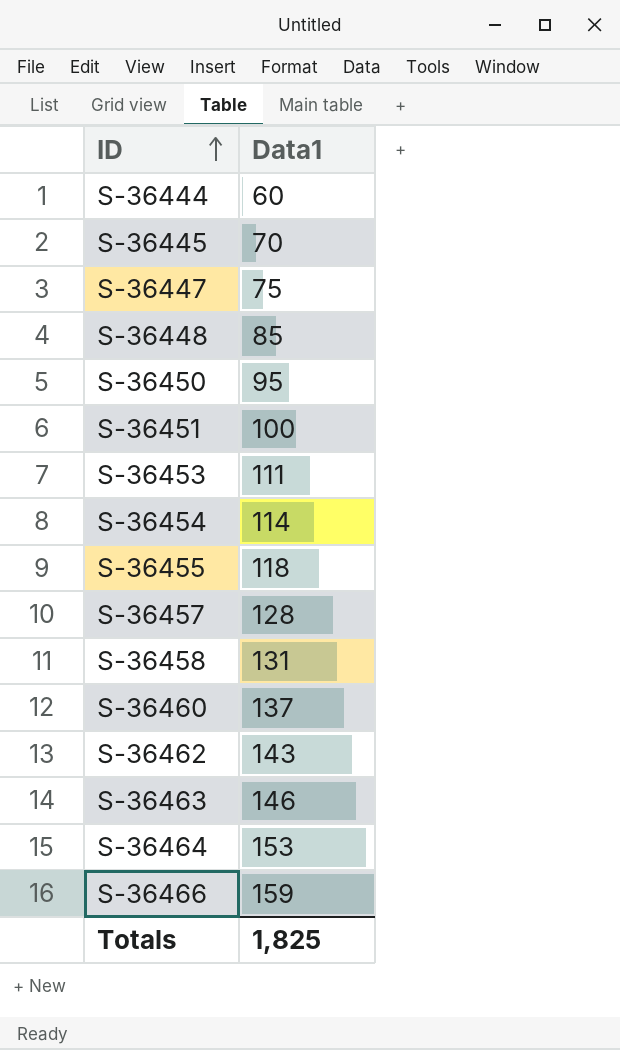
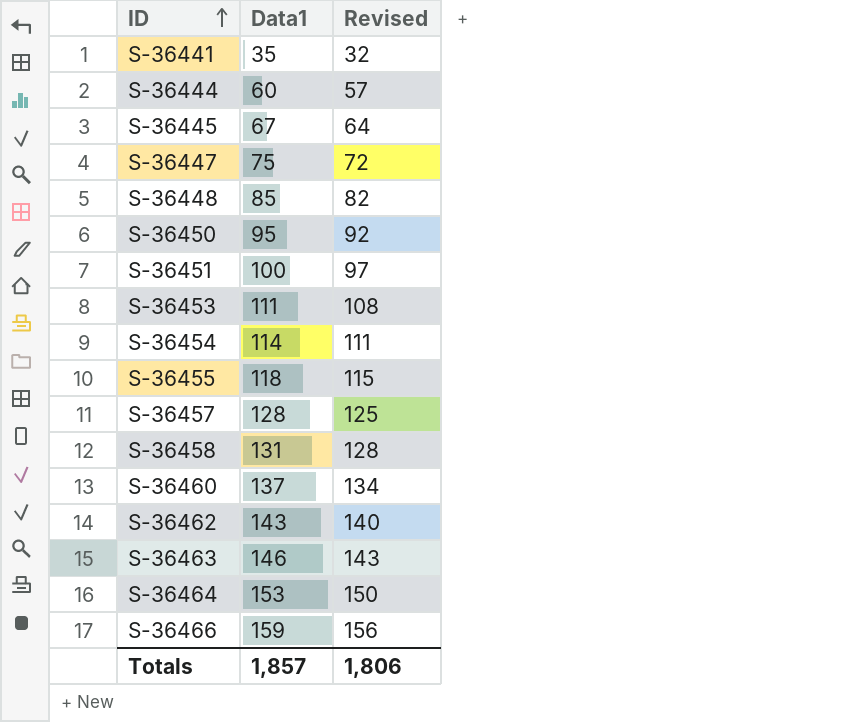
column Revised | formula: none -> [Data1] - 3
row S-36441: none -> 35 | 32
S-36445 | Data1: 70 -> 67
Totals | Data1: 1,825 -> 1,857

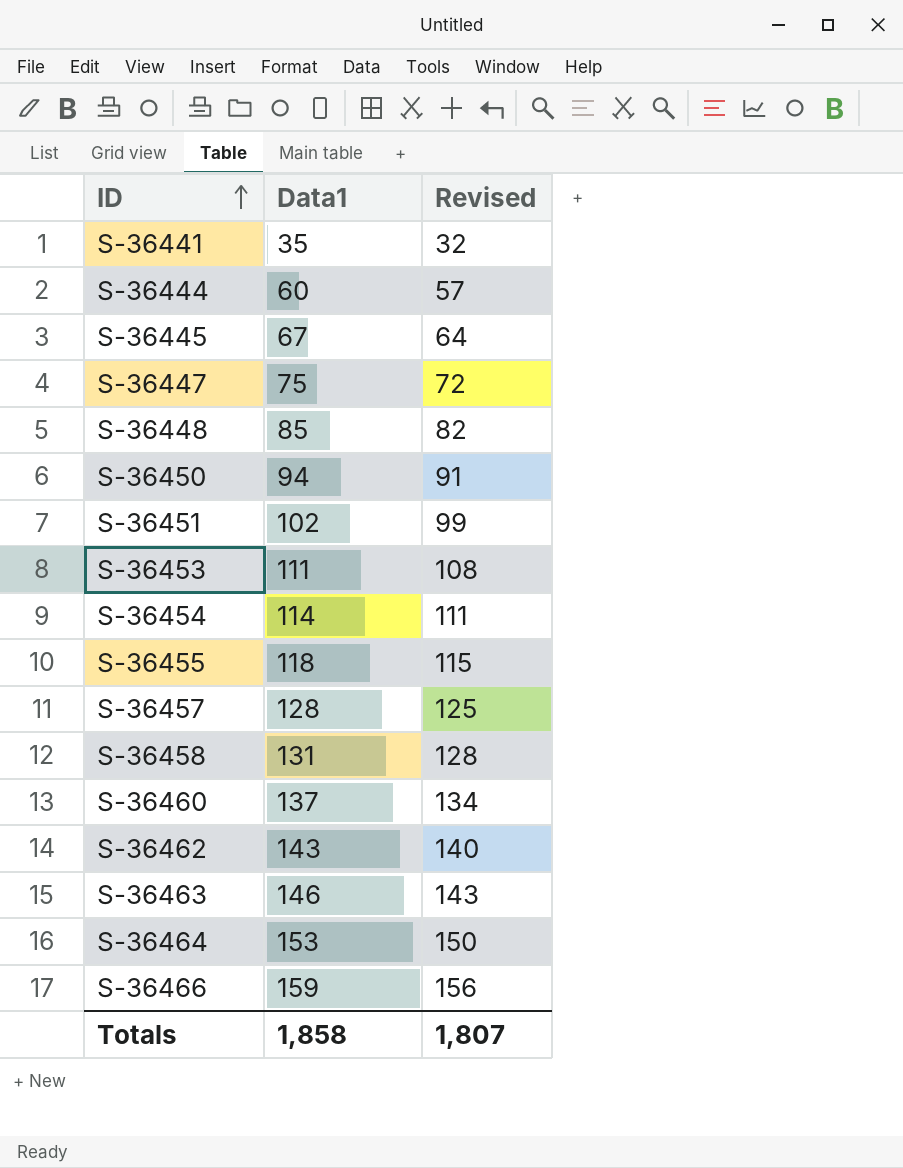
S-36450 | Data1: 95 -> 94
S-36450 | Revised: 92 -> 91
S-36451 | Data1: 100 -> 102
S-36451 | Revised: 97 -> 99
Totals | Data1: 1,857 -> 1,858
Totals | Revised: 1,806 -> 1,807

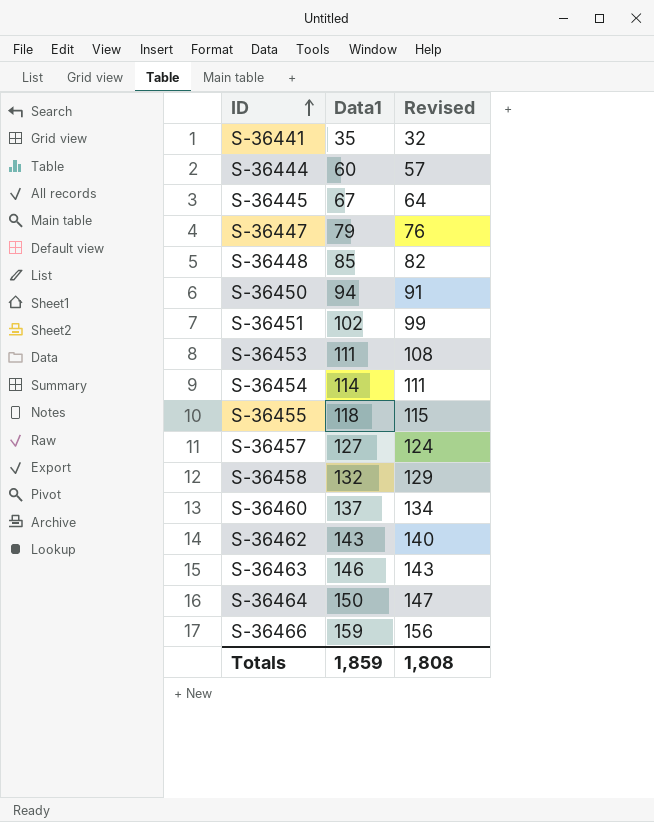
S-36447 | Data1: 75 -> 79
S-36447 | Revised: 72 -> 76
S-36457 | Data1: 128 -> 127
S-36457 | Revised: 125 -> 124
S-36458 | Data1: 131 -> 132
S-36458 | Revised: 128 -> 129
S-36464 | Data1: 153 -> 150
S-36464 | Revised: 150 -> 147
Totals | Data1: 1,858 -> 1,859
Totals | Revised: 1,807 -> 1,808

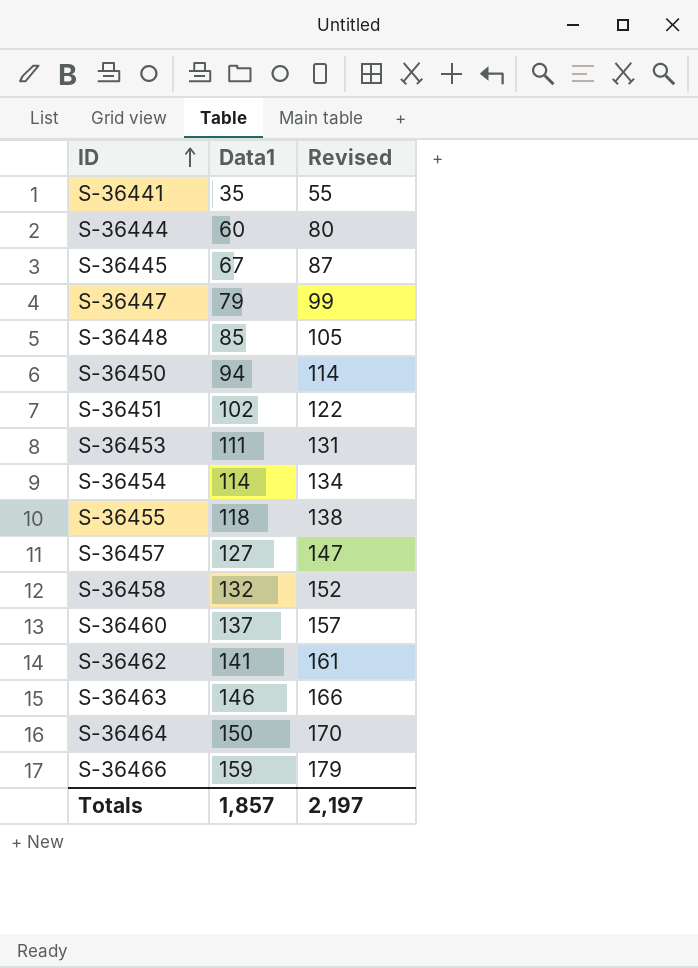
column Revised | formula: [Data1] - 3 -> [Data1] + 20
S-36462 | Data1: 143 -> 141
Totals | Data1: 1,859 -> 1,857
Totals | Revised: 1,808 -> 2,197

